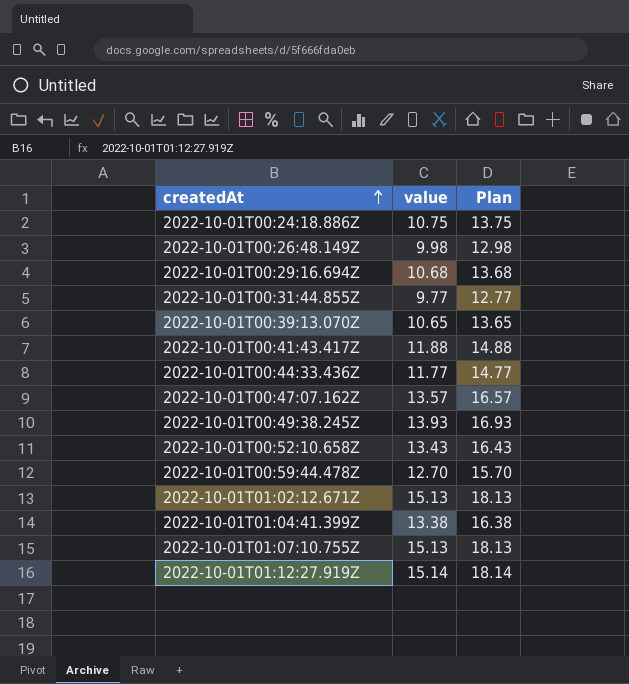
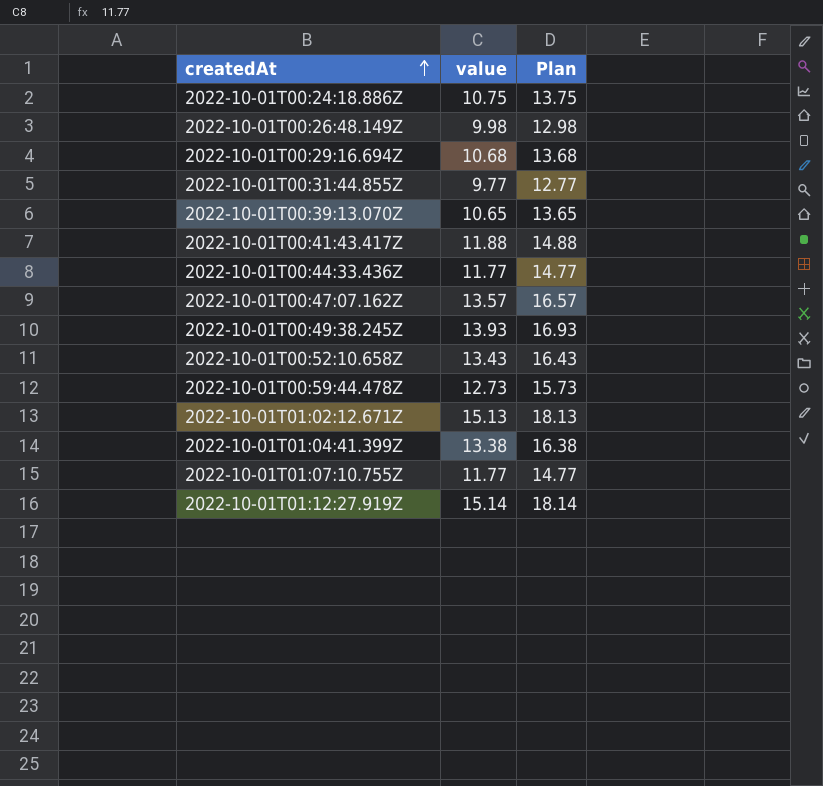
2022-10-01T00:59:44.478Z | value: 12.70 -> 12.73
2022-10-01T00:59:44.478Z | Plan: 15.70 -> 15.73
2022-10-01T01:07:10.755Z | value: 15.13 -> 11.77
2022-10-01T01:07:10.755Z | Plan: 18.13 -> 14.77

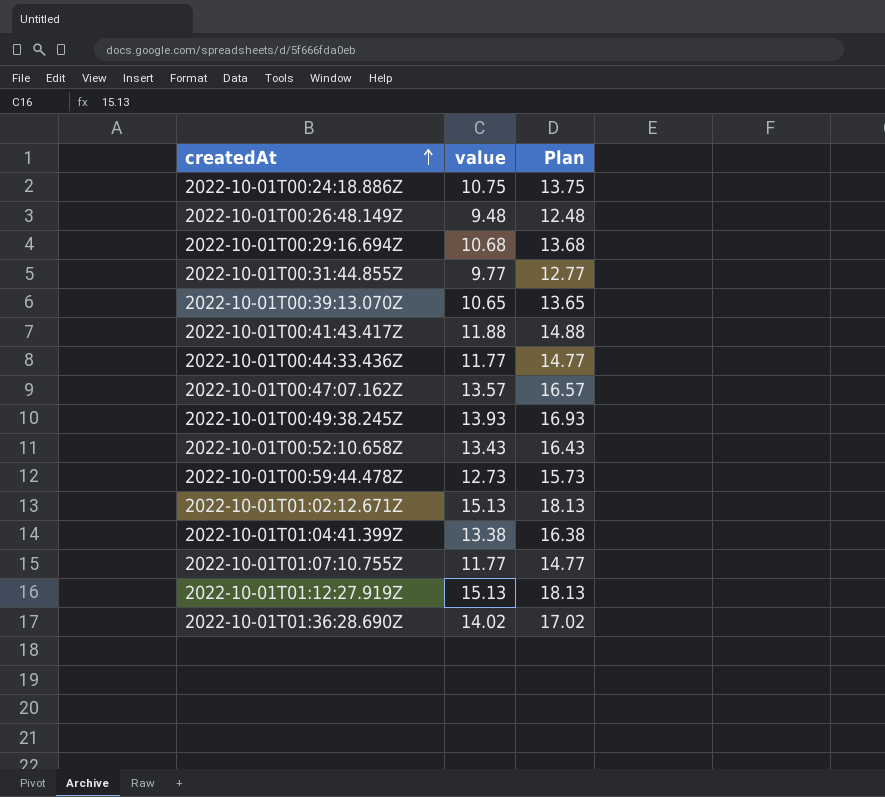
2022-10-01T00:26:48.149Z | value: 9.98 -> 9.48
2022-10-01T00:26:48.149Z | Plan: 12.98 -> 12.48
2022-10-01T01:12:27.919Z | value: 15.14 -> 15.13
2022-10-01T01:12:27.919Z | Plan: 18.14 -> 18.13
row 2022-10-01T01:36:28.690Z: none -> 14.02 | 17.02

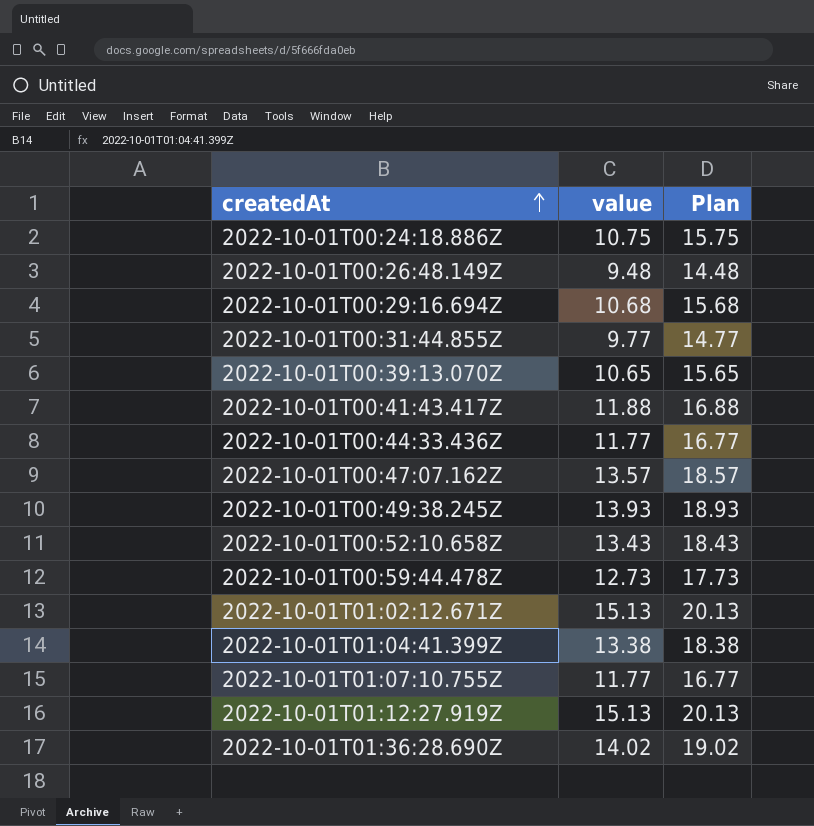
column Plan | formula: [value] + 3 -> [value] + 5

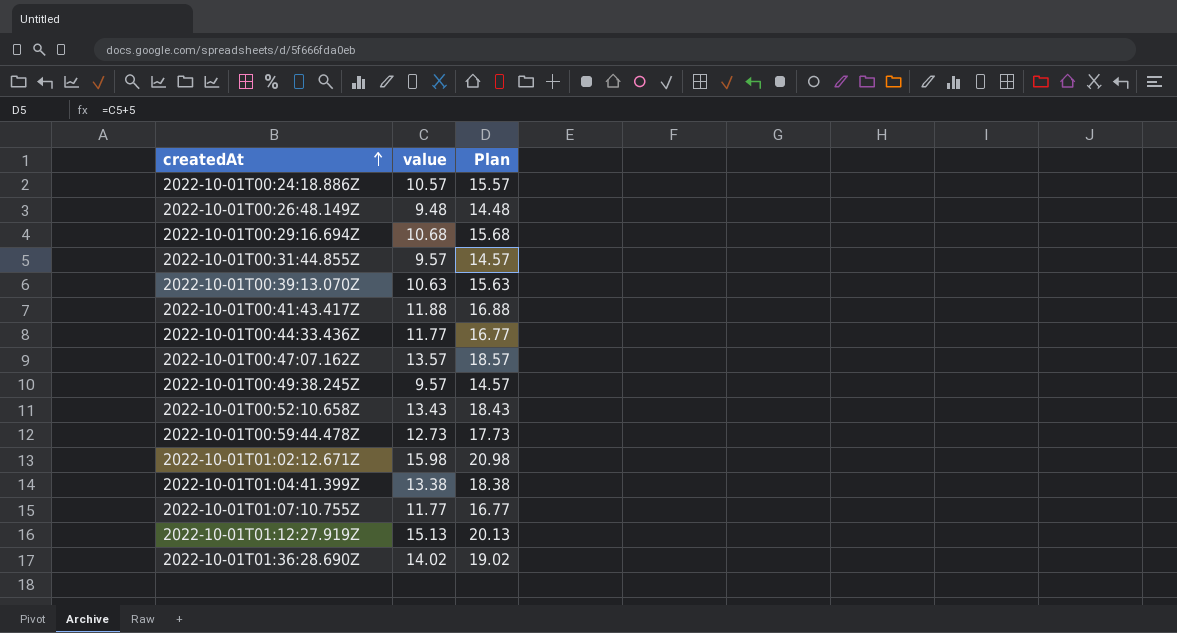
2022-10-01T00:24:18.886Z | value: 10.75 -> 10.57
2022-10-01T00:24:18.886Z | Plan: 15.75 -> 15.57
2022-10-01T00:31:44.855Z | value: 9.77 -> 9.57
2022-10-01T00:31:44.855Z | Plan: 14.77 -> 14.57
2022-10-01T00:39:13.070Z | value: 10.65 -> 10.63
2022-10-01T00:39:13.070Z | Plan: 15.65 -> 15.63
2022-10-01T00:49:38.245Z | value: 13.93 -> 9.57
2022-10-01T00:49:38.245Z | Plan: 18.93 -> 14.57
2022-10-01T01:02:12.671Z | value: 15.13 -> 15.98
2022-10-01T01:02:12.671Z | Plan: 20.13 -> 20.98

